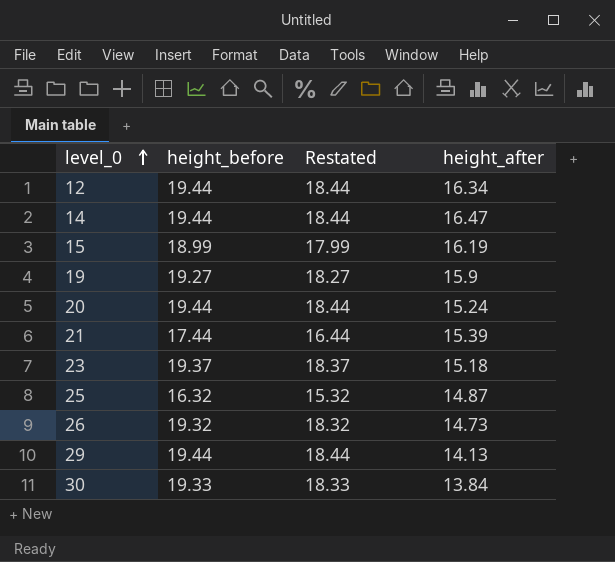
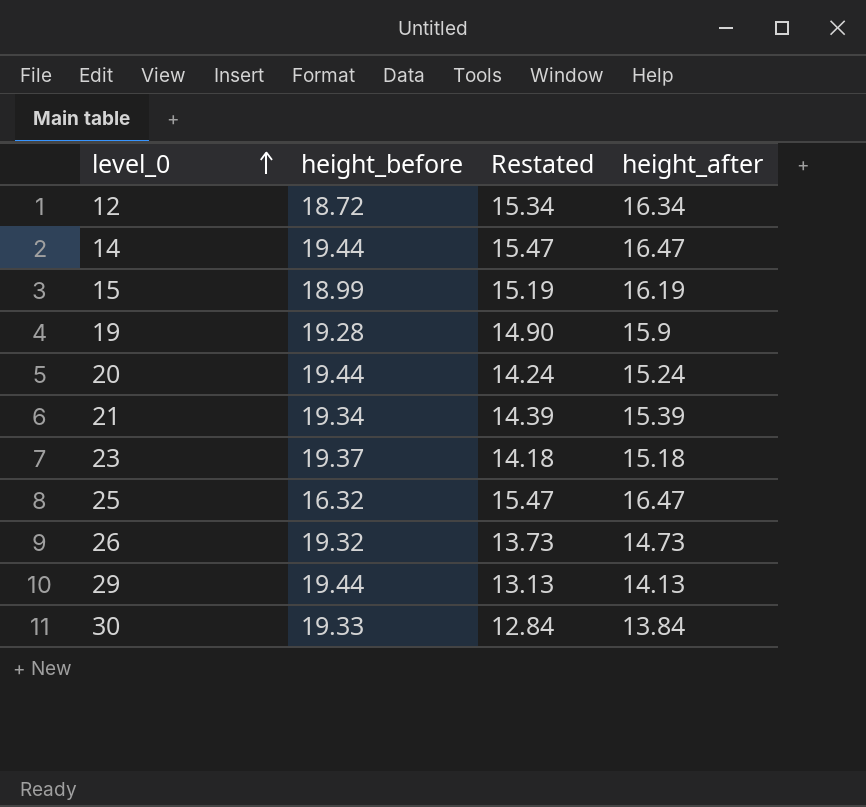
column Restated | formula: [height_before] - 1 -> [height_after] - 1
12 | height_before: 19.44 -> 18.72
19 | height_before: 19.27 -> 19.28
21 | height_before: 17.44 -> 19.34
25 | height_after: 14.87 -> 16.47

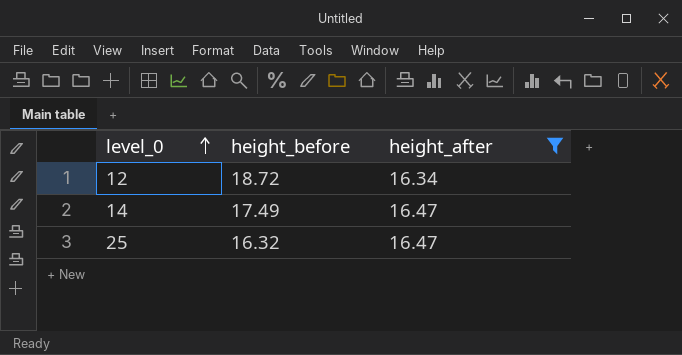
filter: none -> height_after >= 16.34
column Restated | formula: [height_after] - 1 -> none
14 | height_before: 19.44 -> 17.49

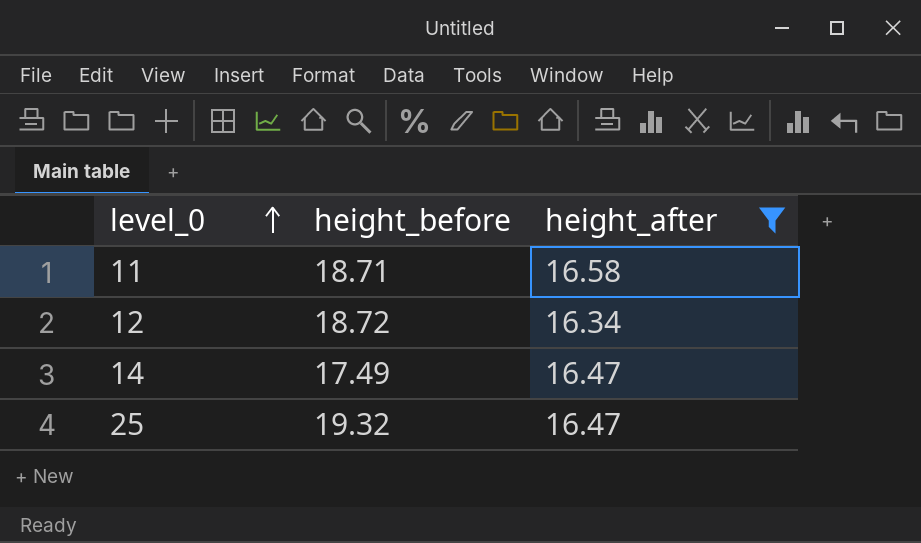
row 11: none -> 18.71 | 16.58
25 | height_before: 16.32 -> 19.32

